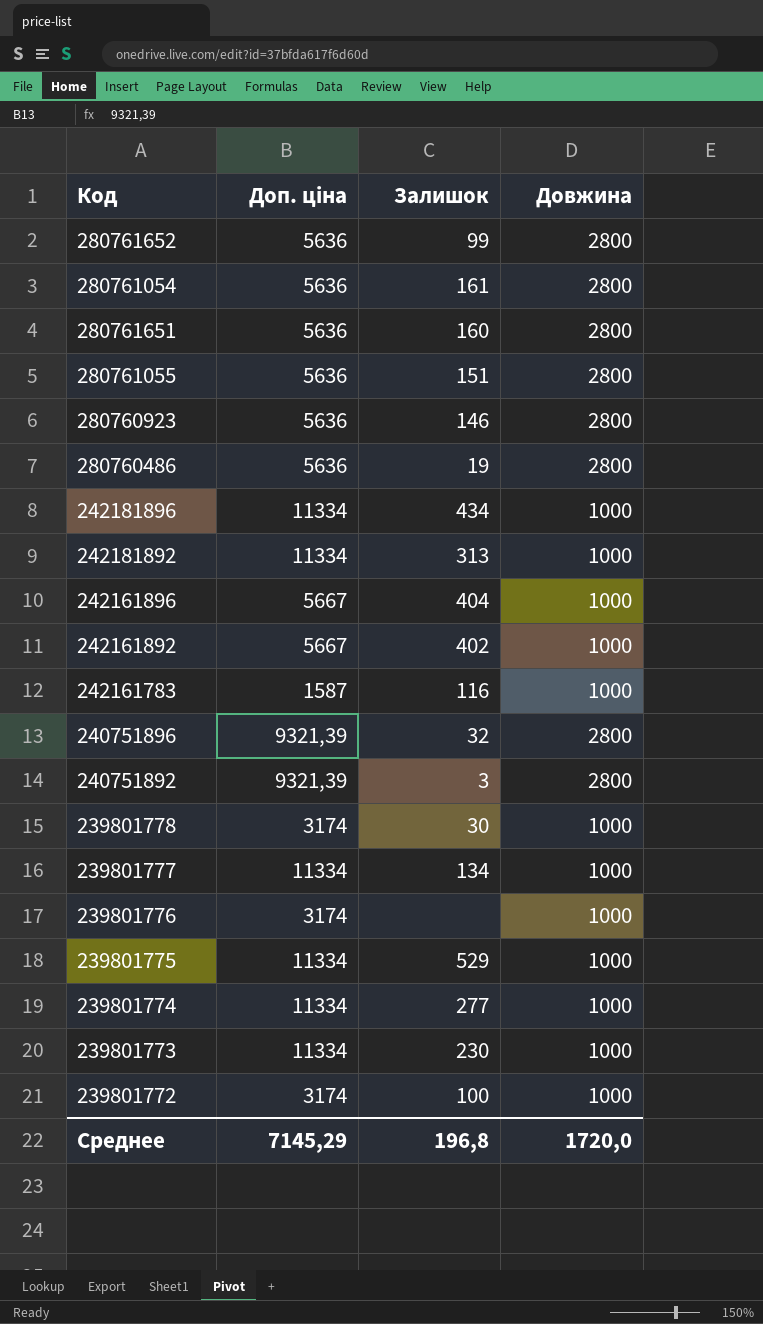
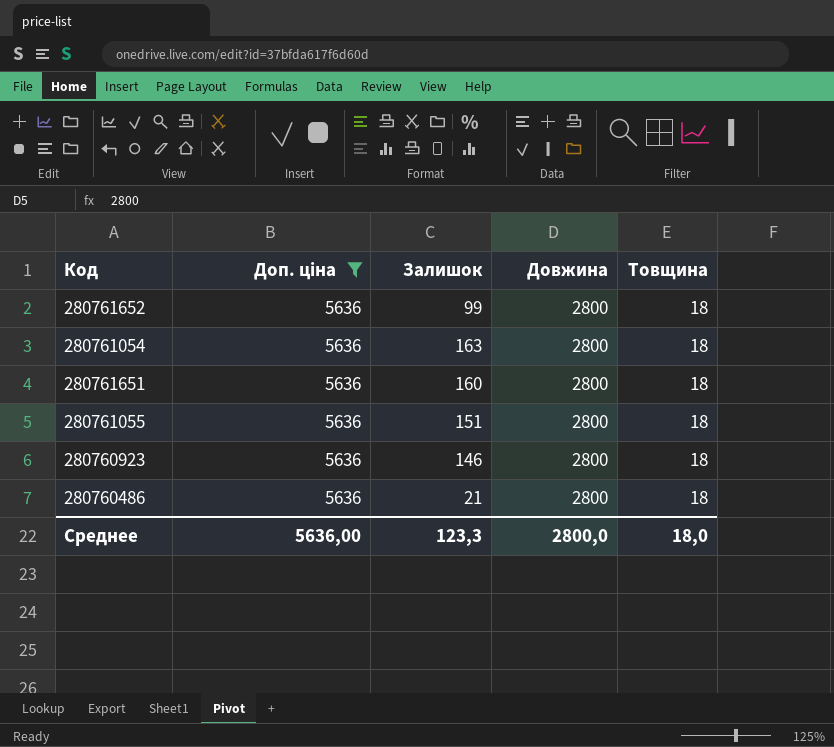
filter: none -> Доп. ціна = 5636
column Товщина | position: none -> 5
280761054 | Залишок: 161 -> 163
280760486 | Залишок: 19 -> 21
Среднее | Доп. ціна: 7145,29 -> 5636,00
Среднее | Залишок: 196,8 -> 123,3
Среднее | Довжина: 1720,0 -> 2800,0

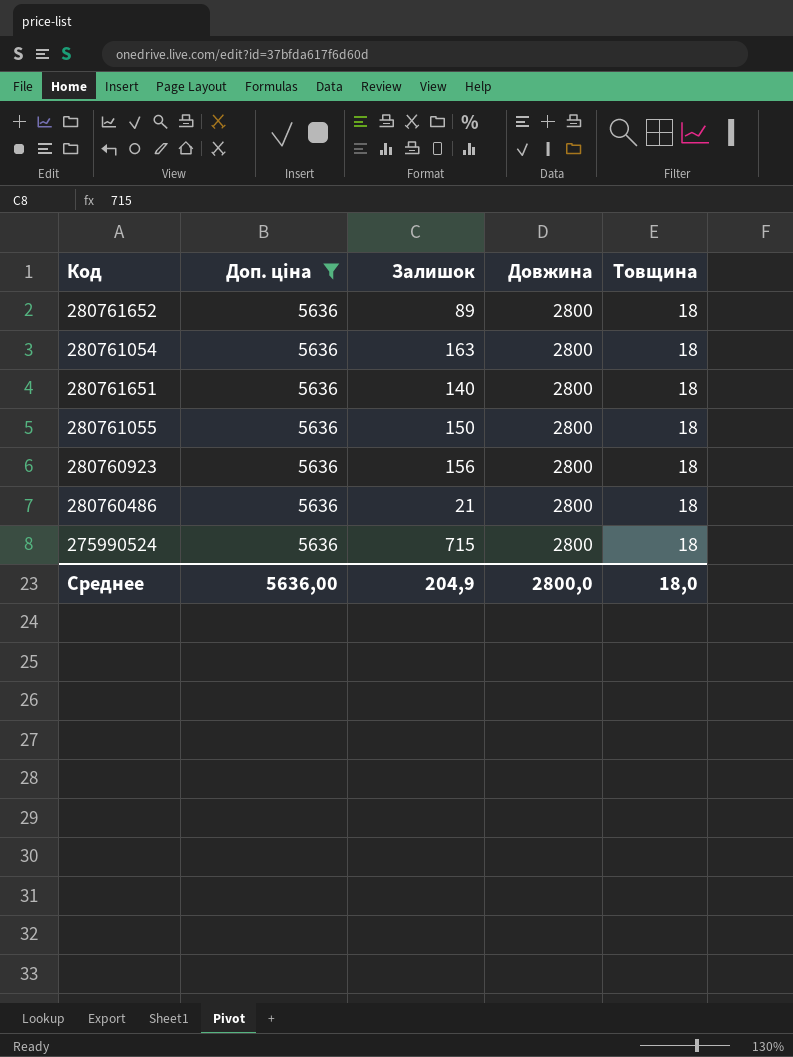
280761652 | Залишок: 99 -> 89
280761651 | Залишок: 160 -> 140
280761055 | Залишок: 151 -> 150
280760923 | Залишок: 146 -> 156
row 275990524: none -> 5636 | 715 | 2800 | 18
Среднее | Залишок: 123,3 -> 204,9

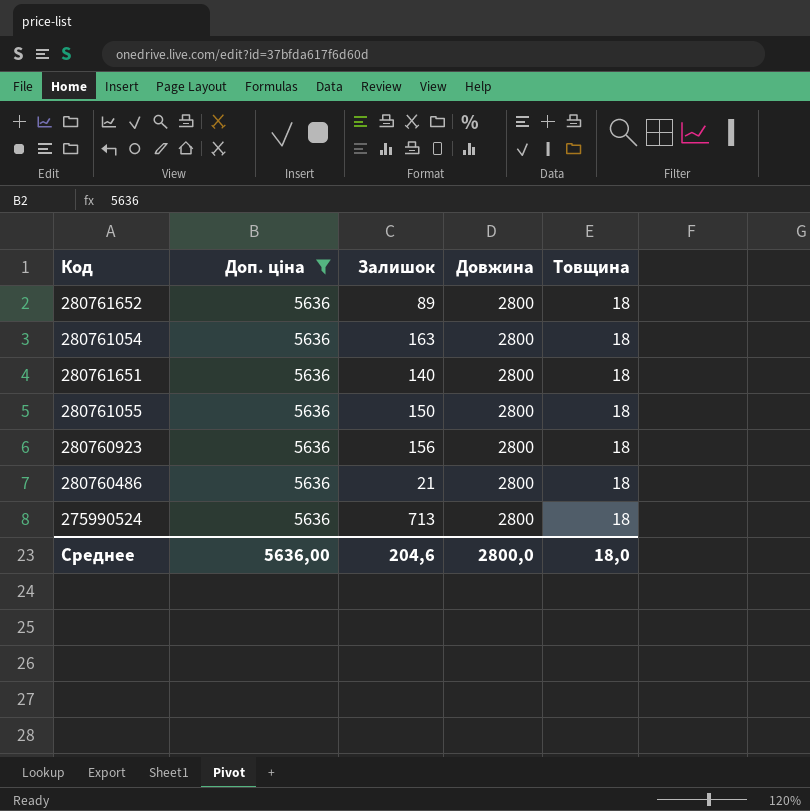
275990524 | Залишок: 715 -> 713
Среднее | Залишок: 204,9 -> 204,6

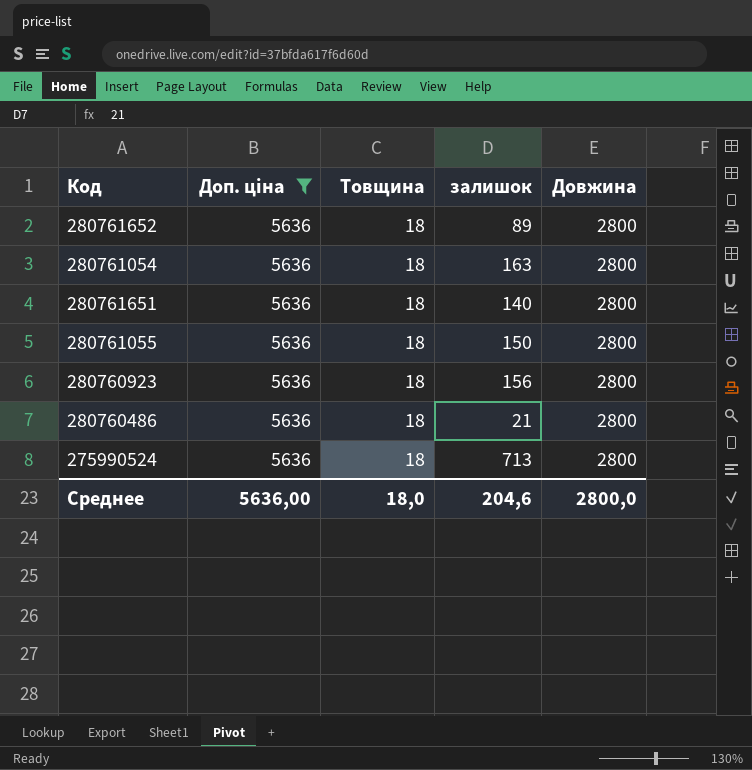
column Товщина | position: 5 -> 3
column name: Залишок -> залишок

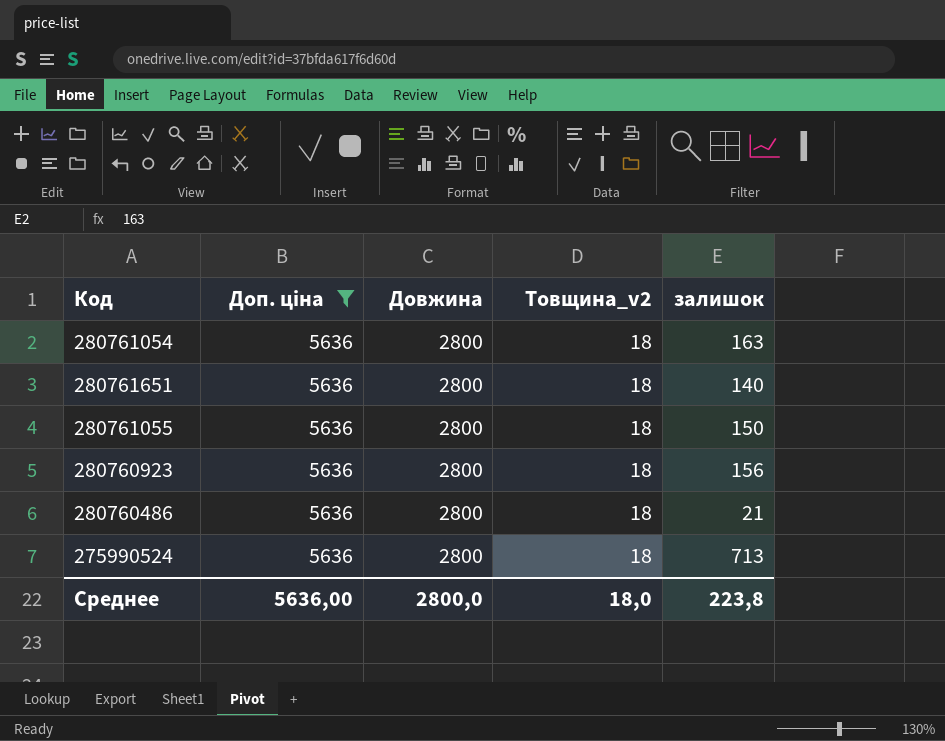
column Довжина | position: 5 -> 3
column name: Товщина -> Товщина_v2
row 280761652: 5636 | 18 | 89 | 2800 -> none
Среднее | залишок: 204,6 -> 223,8

